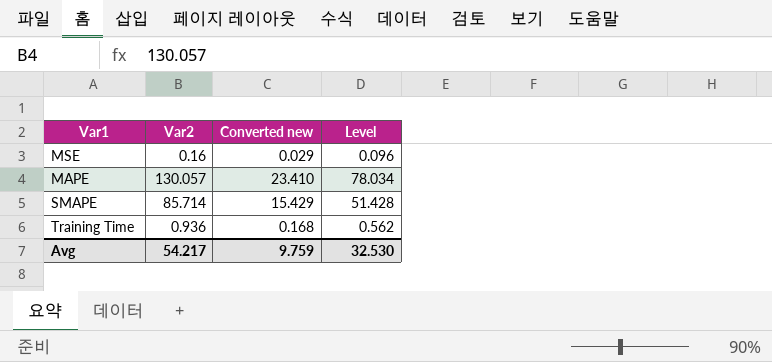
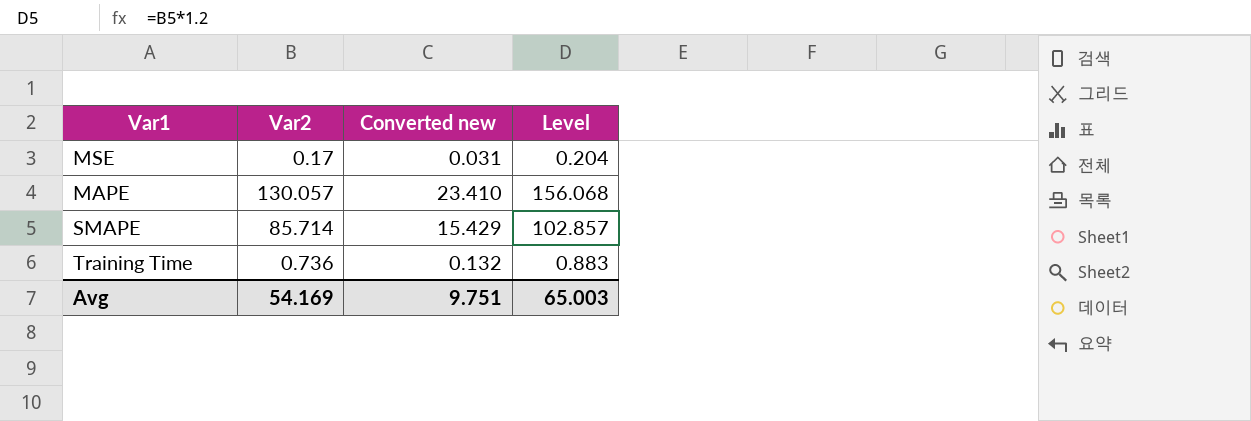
column Level | formula: [Var2] * 0.6 -> [Var2] * 1.2
MSE | Var2: 0.16 -> 0.17
MSE | Converted new: 0.029 -> 0.031
Training Time | Var2: 0.936 -> 0.736
Training Time | Converted new: 0.168 -> 0.132
Avg | Var2: 54.217 -> 54.169
Avg | Converted new: 9.759 -> 9.751
Avg | Level: 32.530 -> 65.003

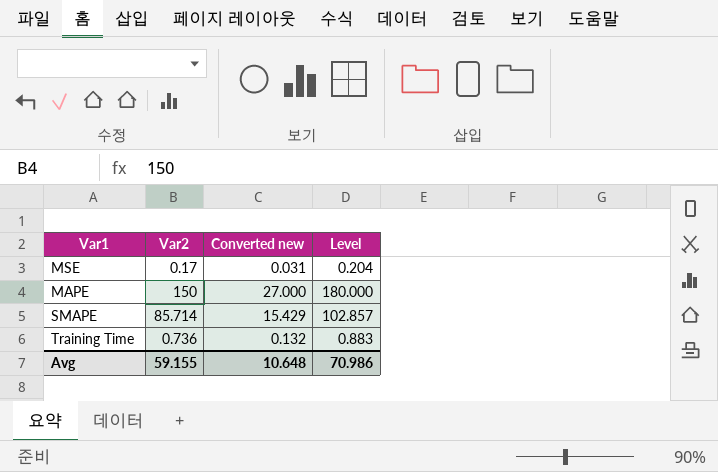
MAPE | Var2: 130.057 -> 150
MAPE | Converted new: 23.410 -> 27.000
MAPE | Level: 156.068 -> 180.000
Avg | Var2: 54.169 -> 59.155
Avg | Converted new: 9.751 -> 10.648
Avg | Level: 65.003 -> 70.986

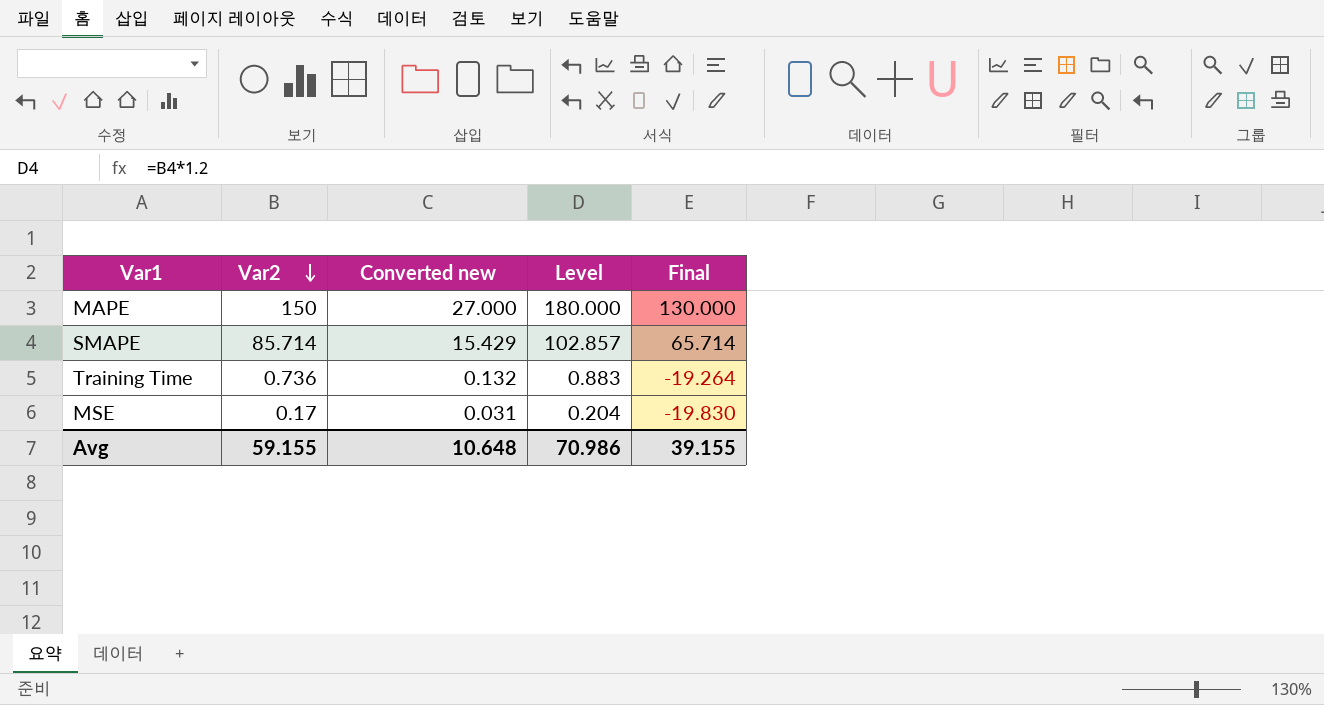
row order: none -> Var2 descending
column Final | formula: none -> [Var2] - 20

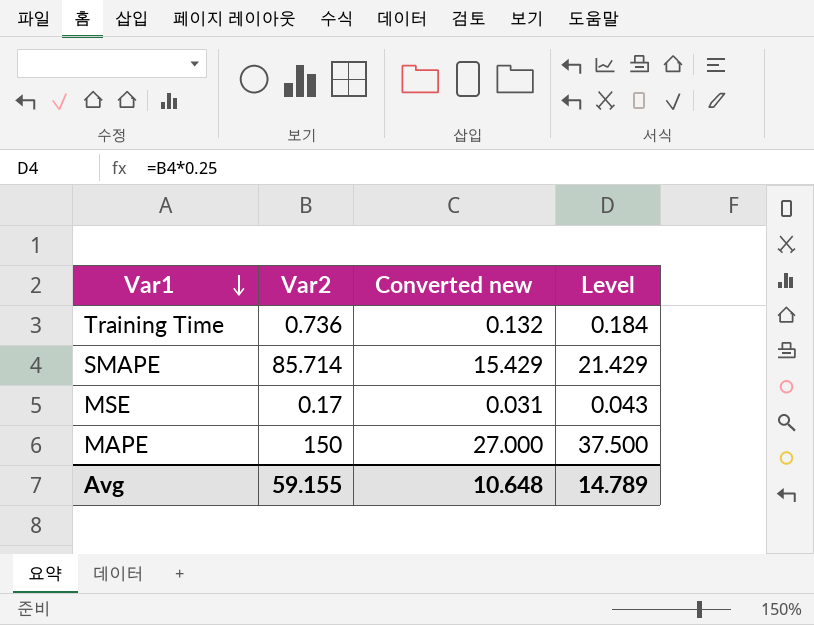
row order: Var2 descending -> Var1 descending
column Final | formula: [Var2] - 20 -> none
column Level | formula: [Var2] * 1.2 -> [Var2] * 0.25
Avg | Level: 70.986 -> 14.789

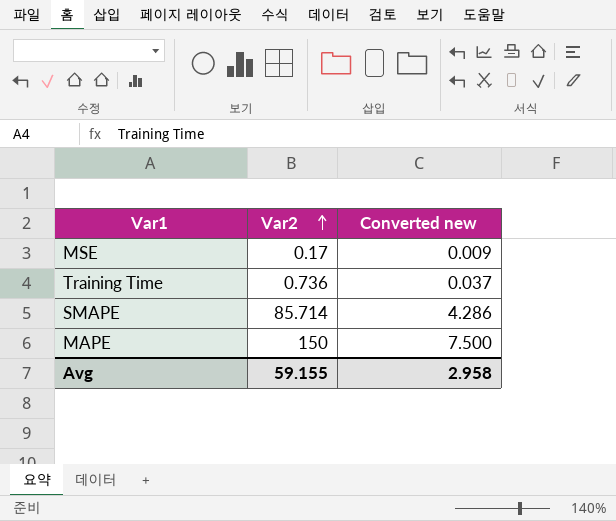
row order: Var1 descending -> Var2 ascending
column Level | formula: [Var2] * 0.25 -> none
column Converted new | formula: [Var2] * 0.18 -> [Var2] * 0.05
Avg | Converted new: 10.648 -> 2.958

